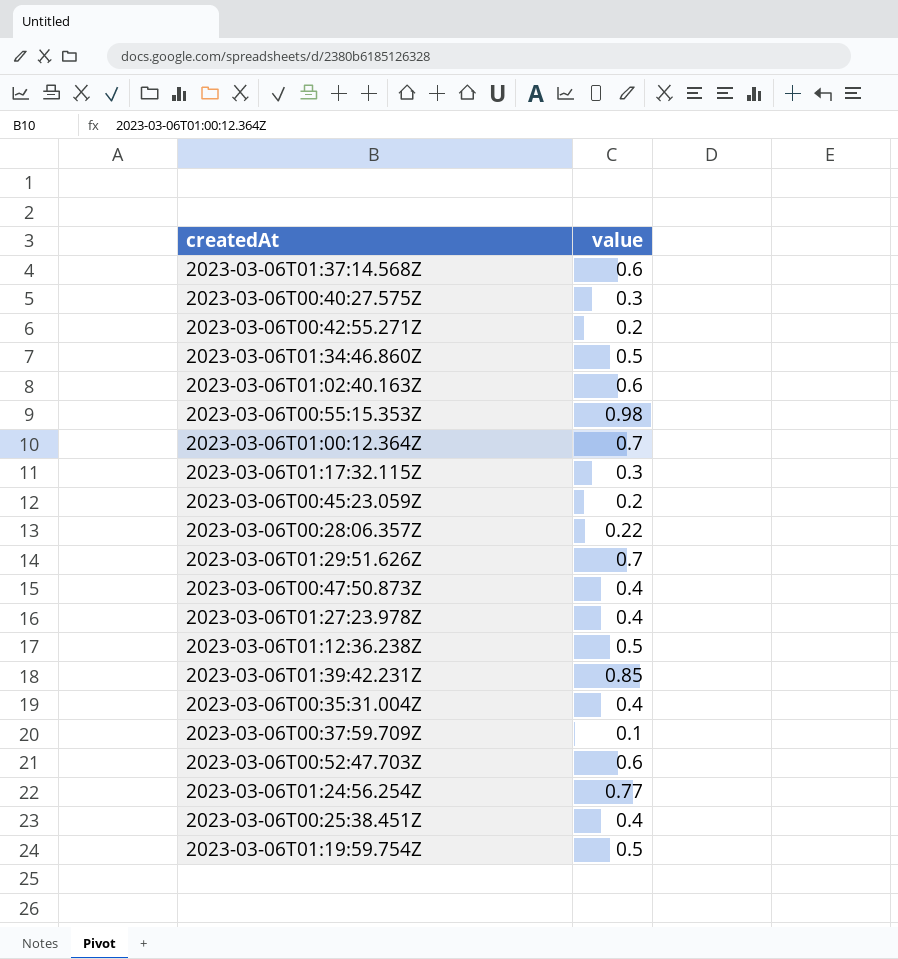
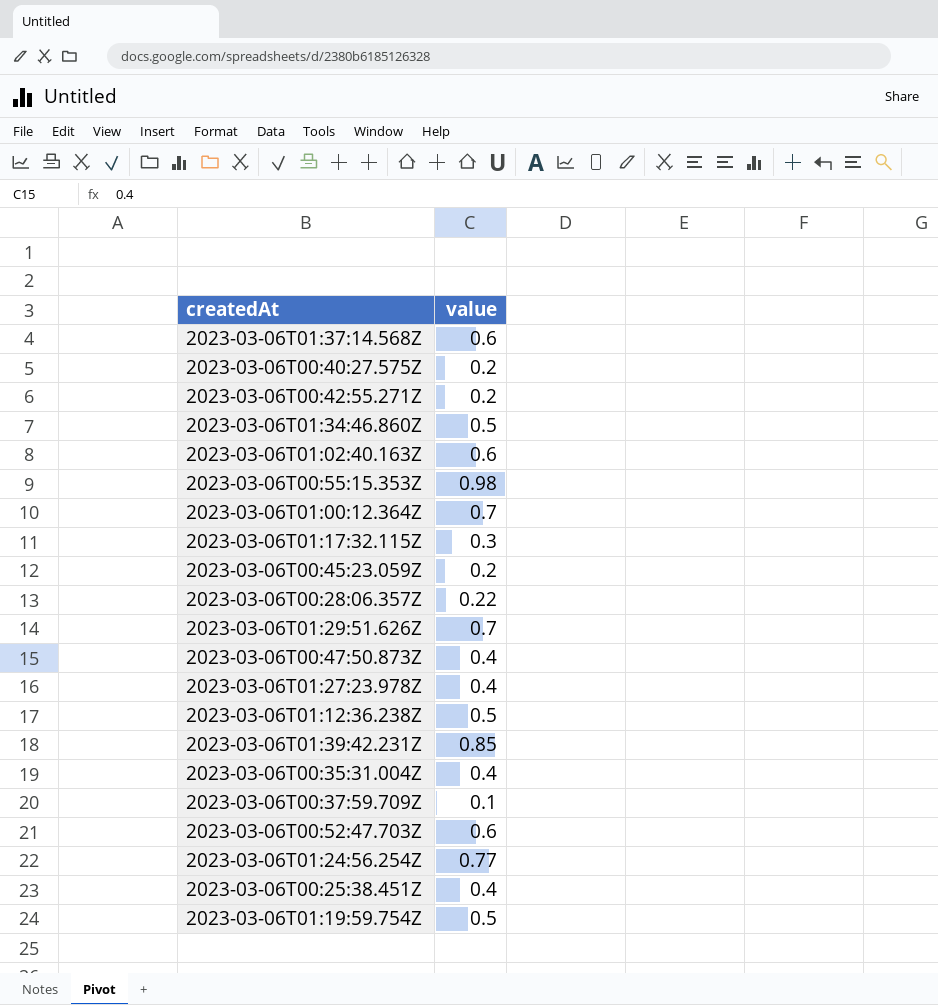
2023-03-06T00:40:27.575Z | value: 0.3 -> 0.2

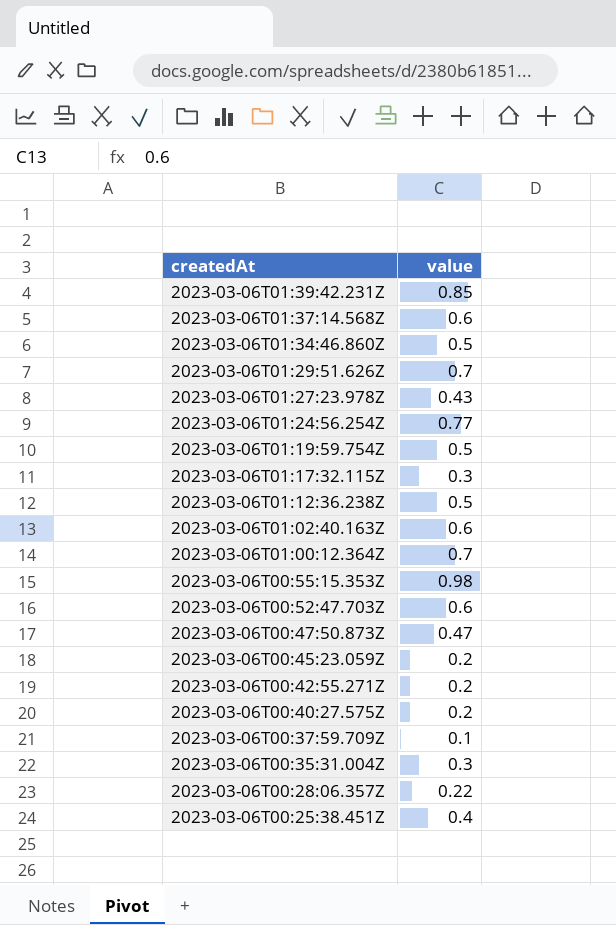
row order: none -> createdAt descending
2023-03-06T01:27:23.978Z | value: 0.4 -> 0.43
2023-03-06T00:47:50.873Z | value: 0.4 -> 0.47
2023-03-06T00:35:31.004Z | value: 0.4 -> 0.3

